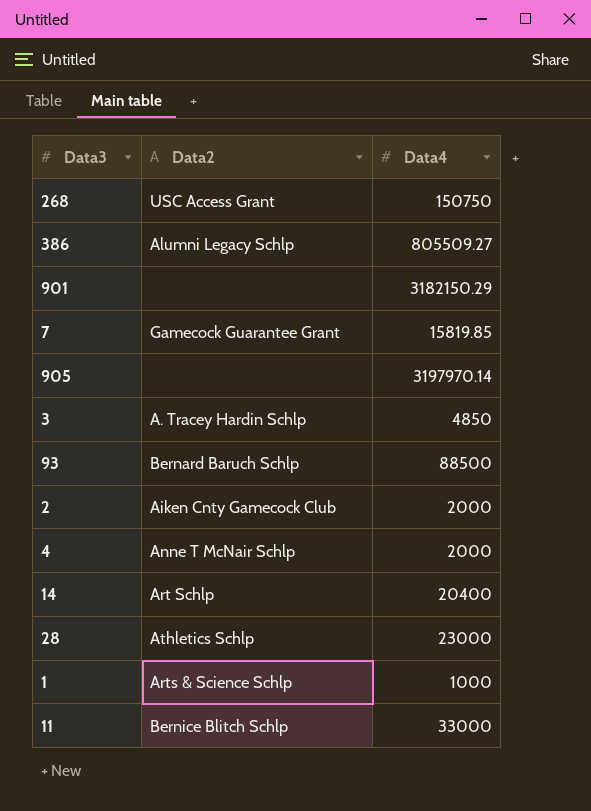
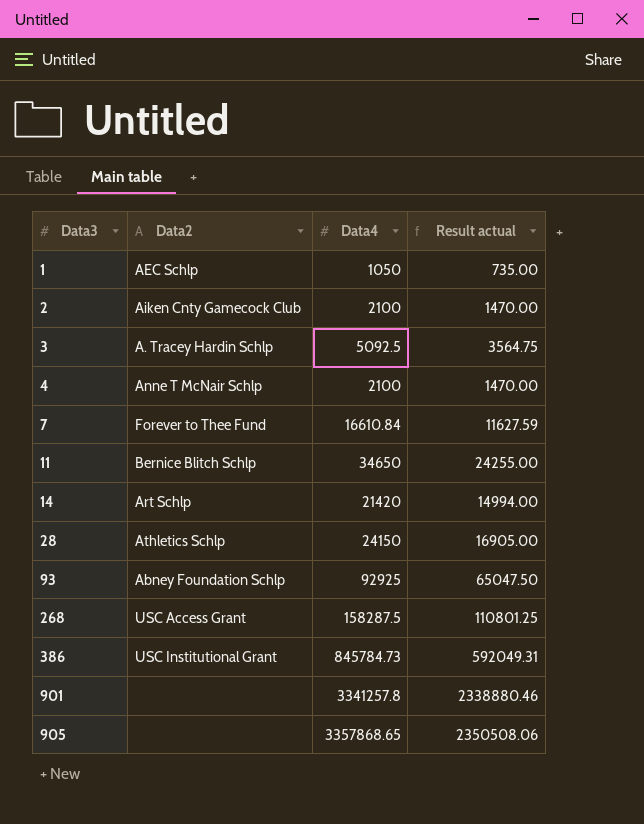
row order: none -> Data3 ascending
column Result actual | formula: none -> [Data4] * 0.7
1 | Data2: Arts & Science Schlp -> AEC Schlp
1 | Data4: 1000 -> 1050
2 | Data4: 2000 -> 2100
3 | Data4: 4850 -> 5092.5
4 | Data4: 2000 -> 2100
7 | Data2: Gamecock Guarantee Grant -> Forever to Thee Fund
7 | Data4: 15819.85 -> 16610.84
11 | Data4: 33000 -> 34650
14 | Data4: 20400 -> 21420
28 | Data4: 23000 -> 24150
93 | Data2: Bernard Baruch Schlp -> Abney Foundation Schlp
93 | Data4: 88500 -> 92925
268 | Data4: 150750 -> 158287.5
386 | Data2: Alumni Legacy Schlp -> USC Institutional Grant
386 | Data4: 805509.27 -> 845784.73
901 | Data4: 3182150.29 -> 3341257.8
905 | Data4: 3197970.14 -> 3357868.65

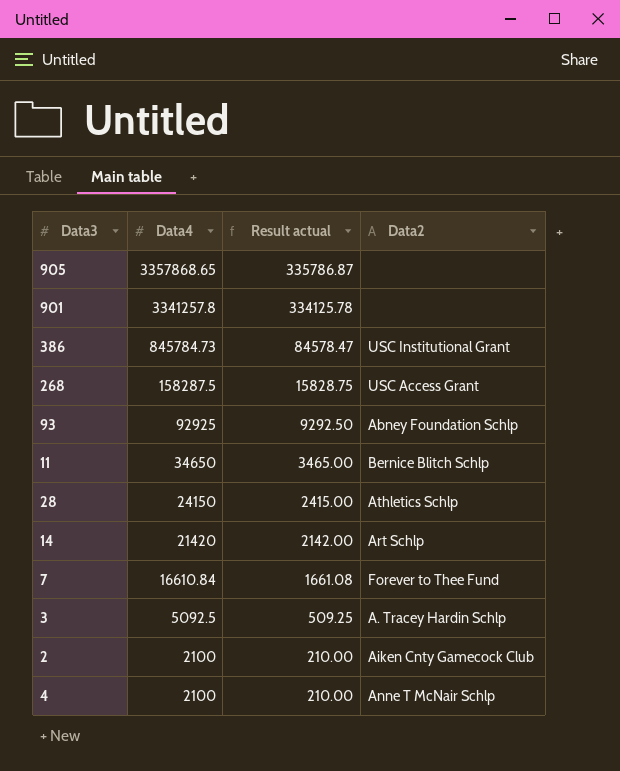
row order: Data3 ascending -> Data4 descending
column Result actual | formula: [Data4] * 0.7 -> [Data4] * 0.1
column Data2 | position: 2 -> 4
row 1: AEC Schlp | 1050 | 735.00 -> none

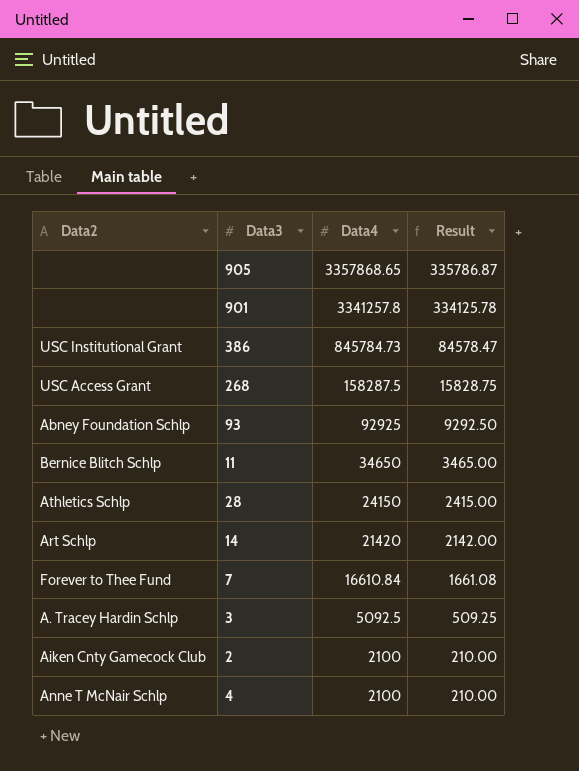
column Data2 | position: 4 -> 1
column name: Result actual -> Result

